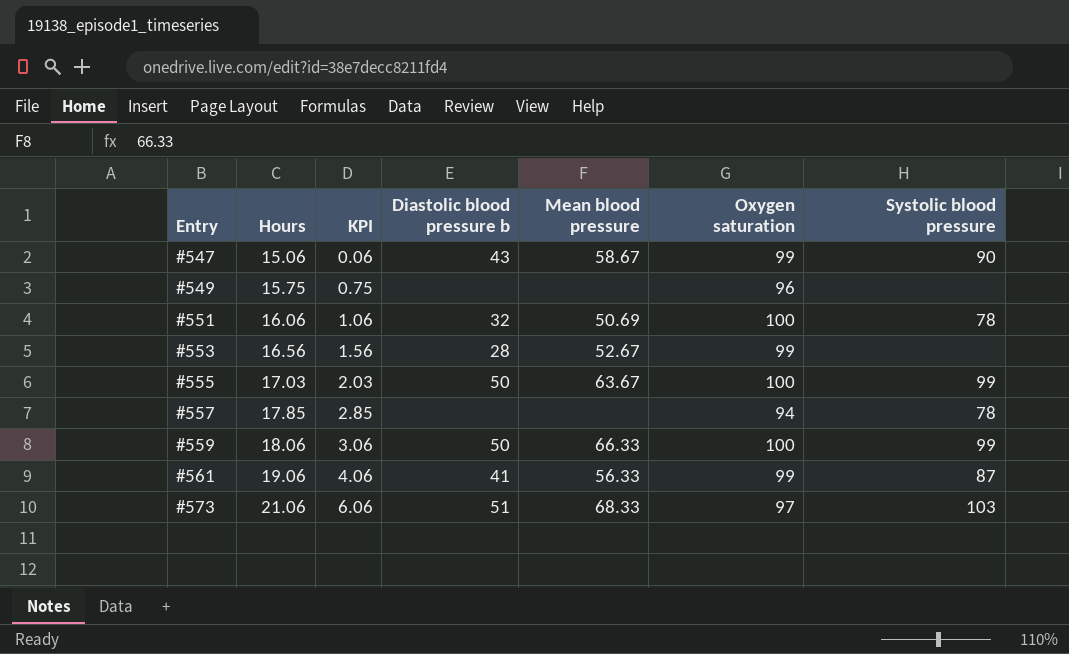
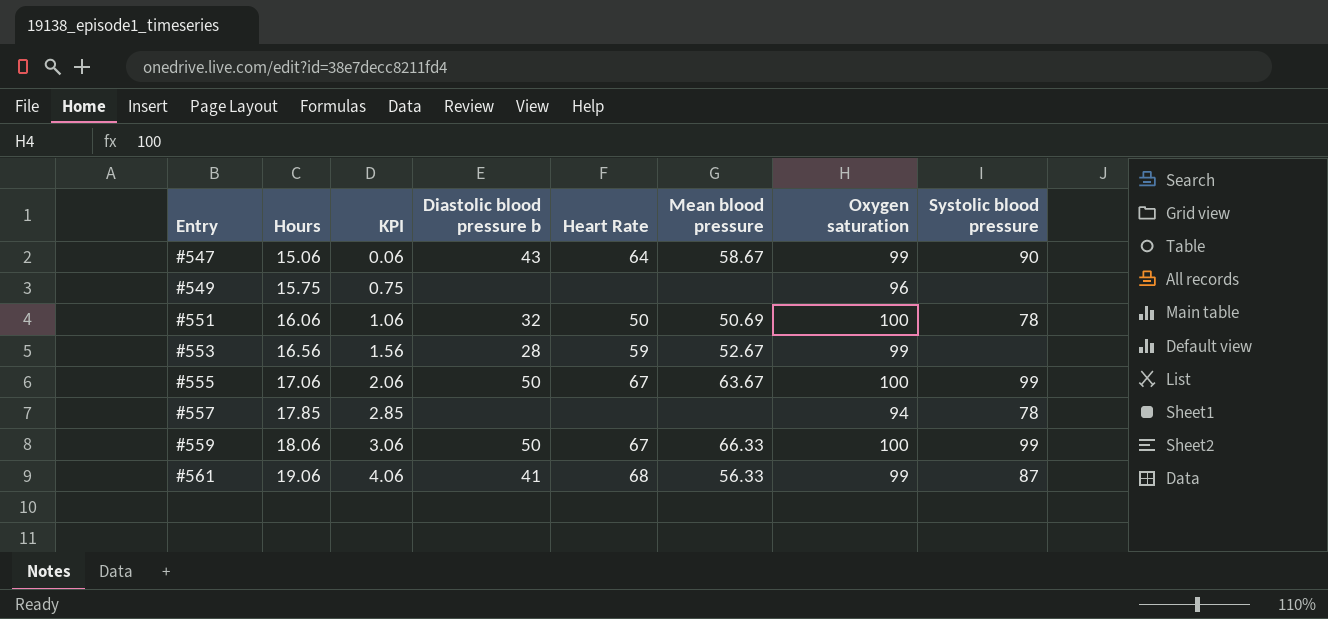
column Heart Rate | position: none -> 5
row #573: 21.06 | 6.06 | 51 | 68.33 | 97 | 103 -> none
#555 | Hours: 17.03 -> 17.06
#555 | KPI: 2.03 -> 2.06

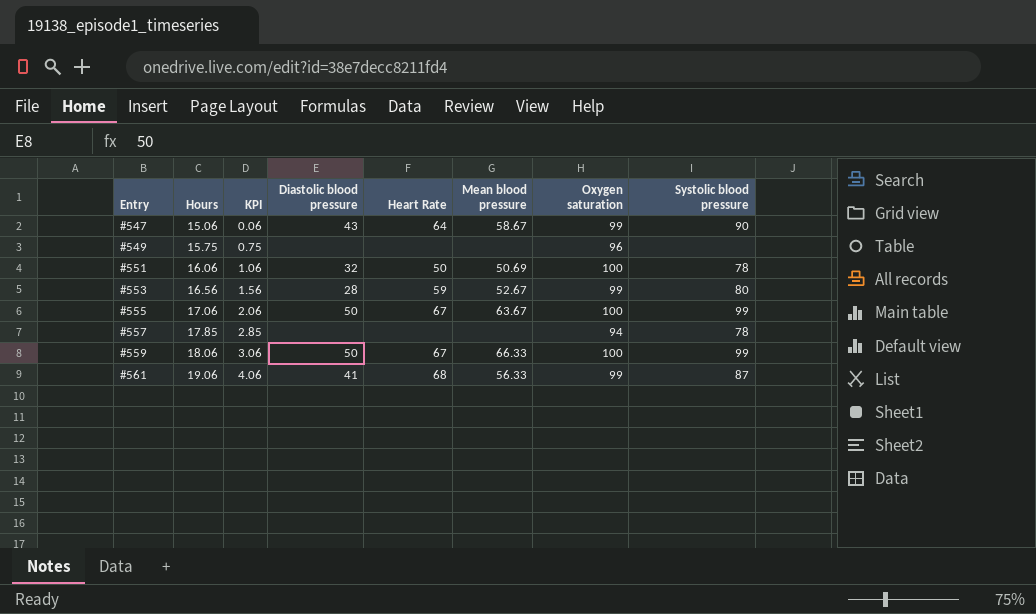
column name: Diastolic blood pressure b -> Diastolic blood pressure
#553 | Systolic blood pressure: none -> 80

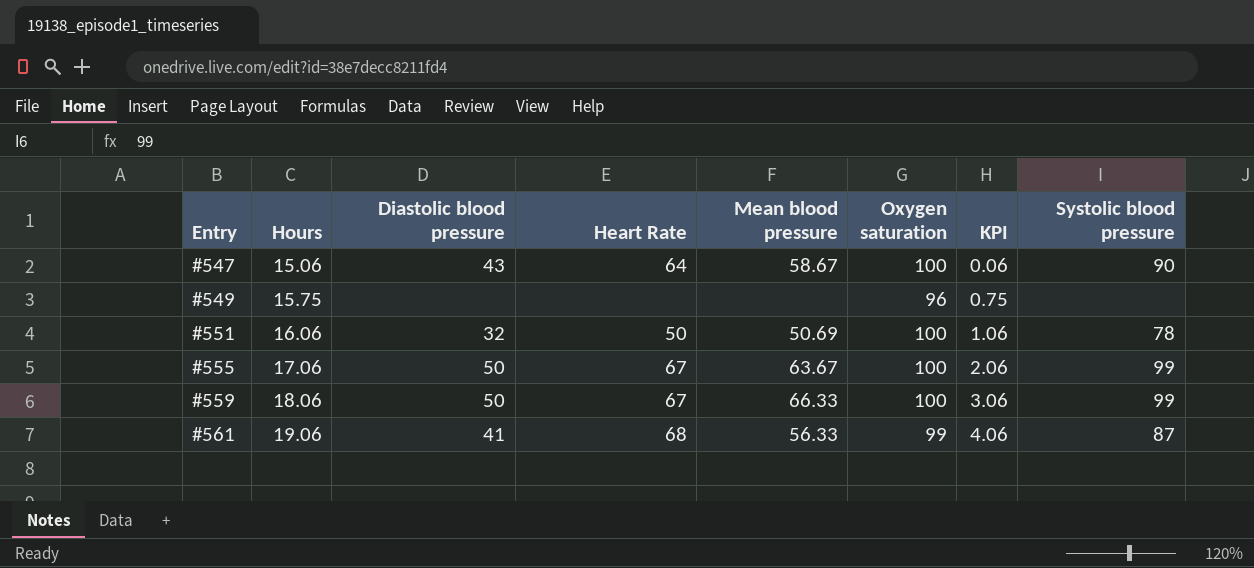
column KPI | position: 3 -> 7
row #553: 16.56 | 1.56 | 28 | 59 | 52.67 | 99 | 80 -> none
row #557: 17.85 | 2.85 | none | none | none | 94 | 78 -> none
#547 | Oxygen saturation: 99 -> 100

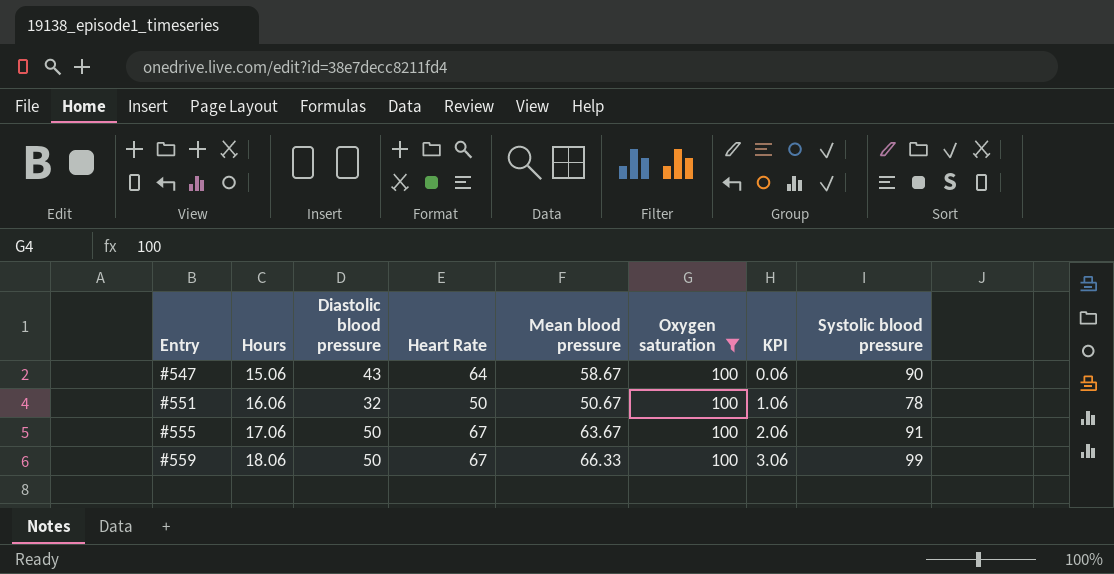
filter: none -> Oxygen saturation = 100
#551 | Mean blood pressure: 50.69 -> 50.67
#555 | Systolic blood pressure: 99 -> 91

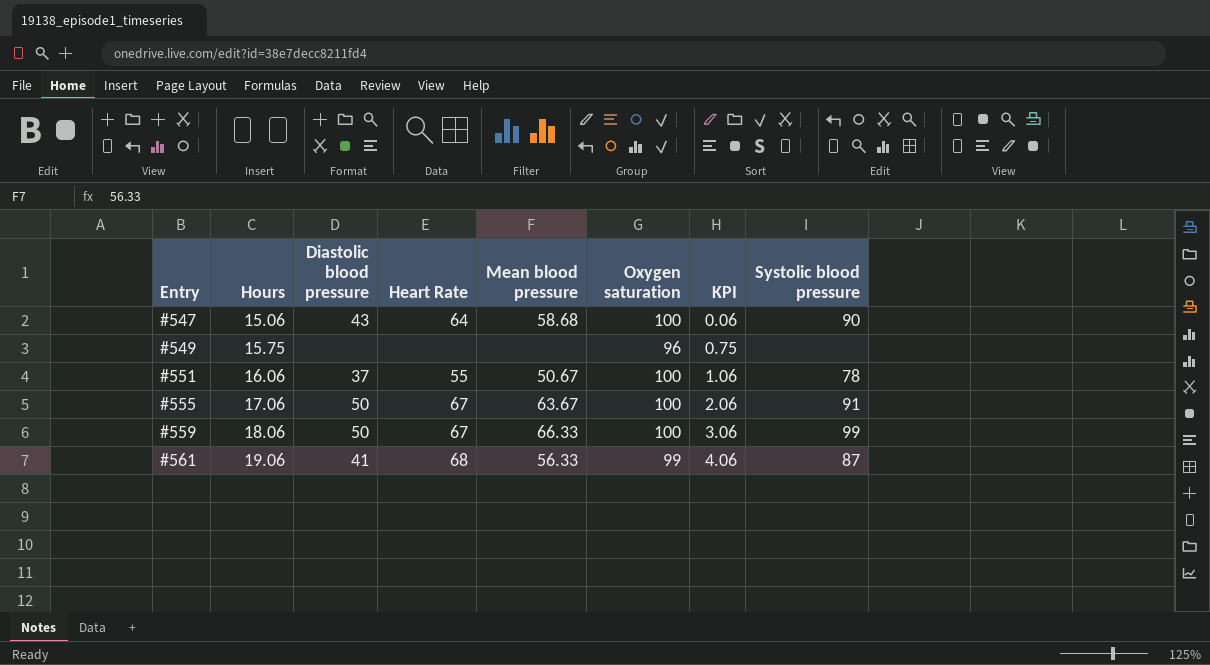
filter: Oxygen saturation = 100 -> none
#547 | Mean blood pressure: 58.67 -> 58.68
#551 | Diastolic blood pressure: 32 -> 37
#551 | Heart Rate: 50 -> 55

